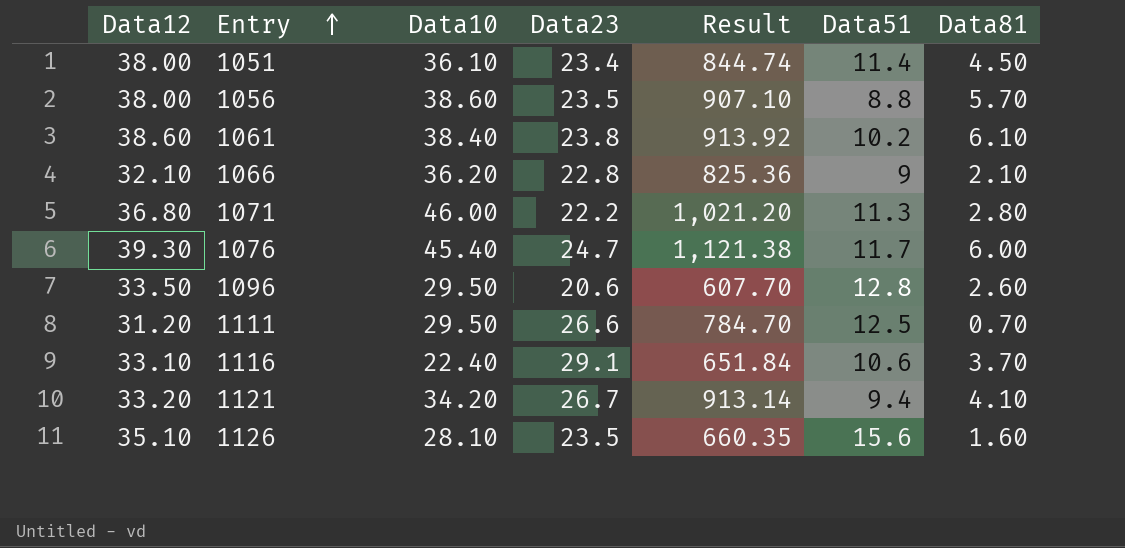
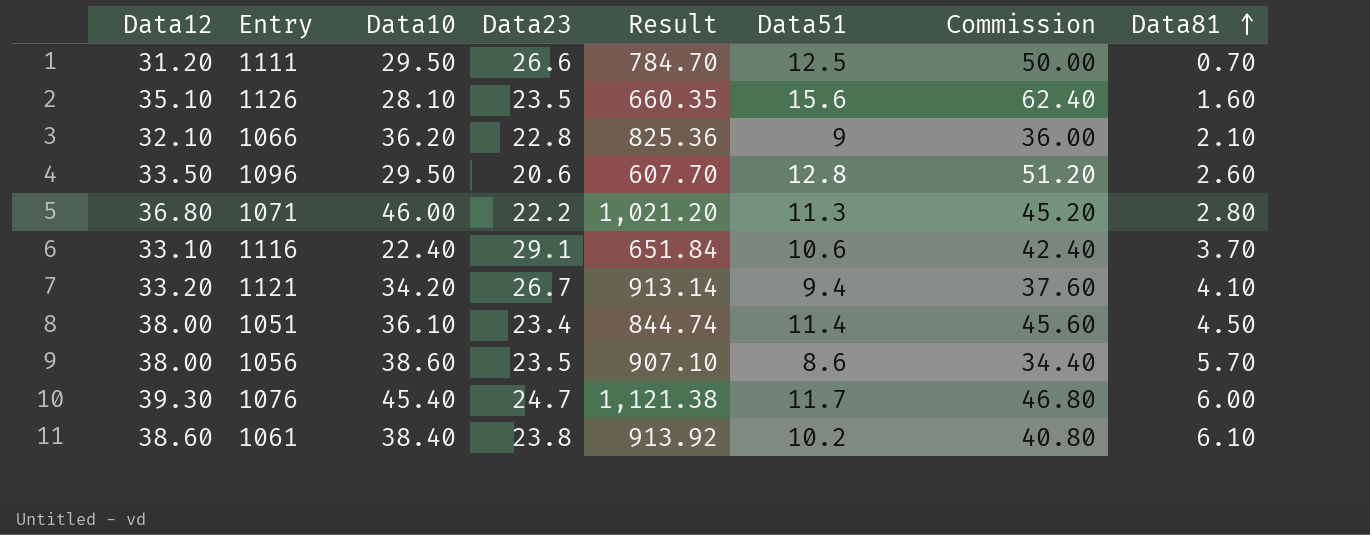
row order: Entry ascending -> Data81 ascending
column Commission | formula: none -> [Data51] * 4
1056 | Data51: 8.8 -> 8.6

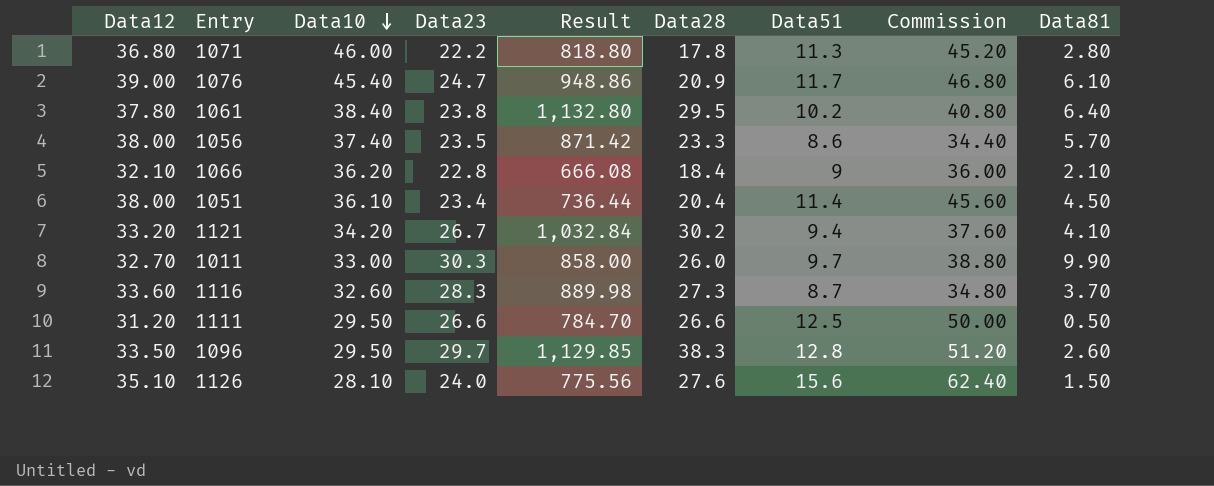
row order: Data81 ascending -> Data10 descending
column Result | formula: [Data10] * [Data23] -> [Data10] * [Data28]
column Data28 | position: none -> 6
1076 | Data12: 39.30 -> 39.00
1076 | Data81: 6.00 -> 6.10
1061 | Data12: 38.60 -> 37.80
1061 | Data81: 6.10 -> 6.40
1056 | Data10: 38.60 -> 37.40
row 1011: none -> 32.70 | 33.00 | 30.3 | 858.00 | 26.0 | 9.7 | 38.80 | 9.90
1116 | Data12: 33.10 -> 33.60
1116 | Data10: 22.40 -> 32.60
1116 | Data23: 29.1 -> 28.3
1116 | Data51: 10.6 -> 8.7
1116 | Commission: 42.40 -> 34.80
1111 | Data81: 0.70 -> 0.50
1096 | Data23: 20.6 -> 29.7
1126 | Data23: 23.5 -> 24.0
1126 | Data81: 1.60 -> 1.50

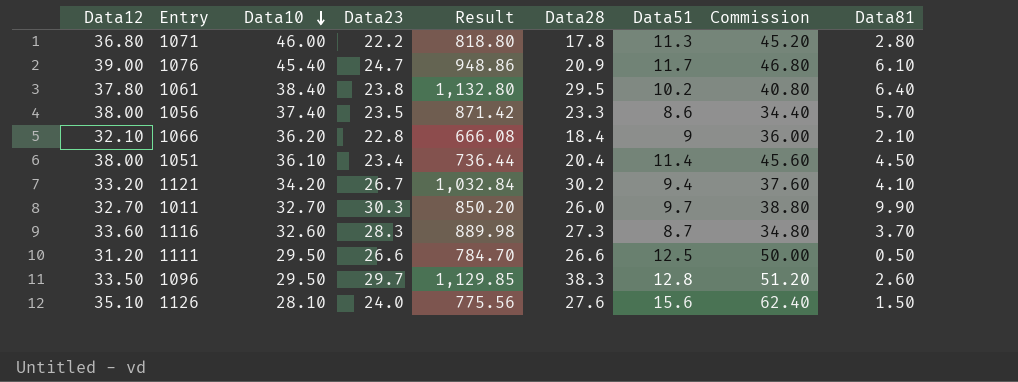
1011 | Data10: 33.00 -> 32.70
1011 | Result: 858.00 -> 850.20

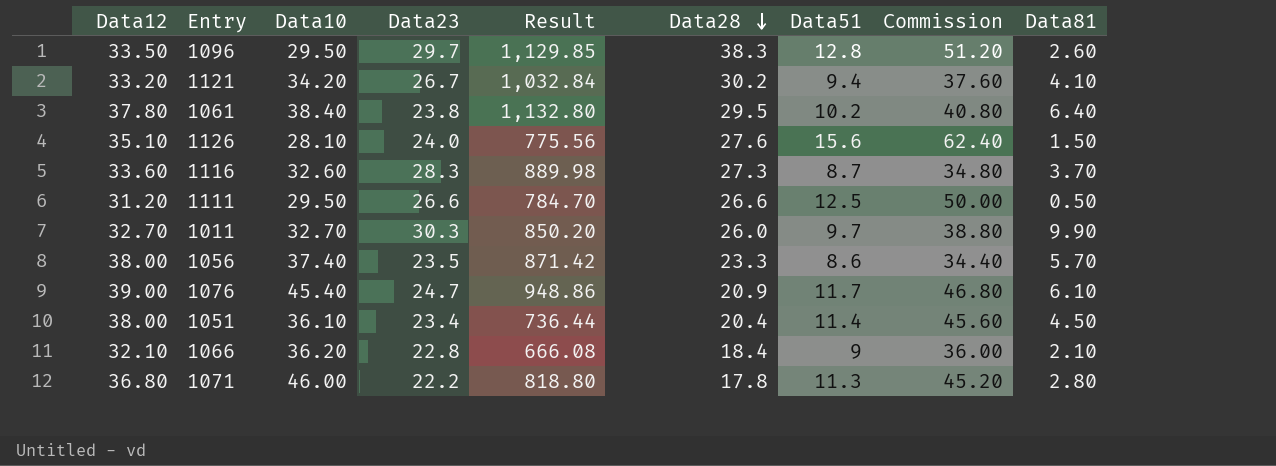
row order: Data10 descending -> Data28 descending

